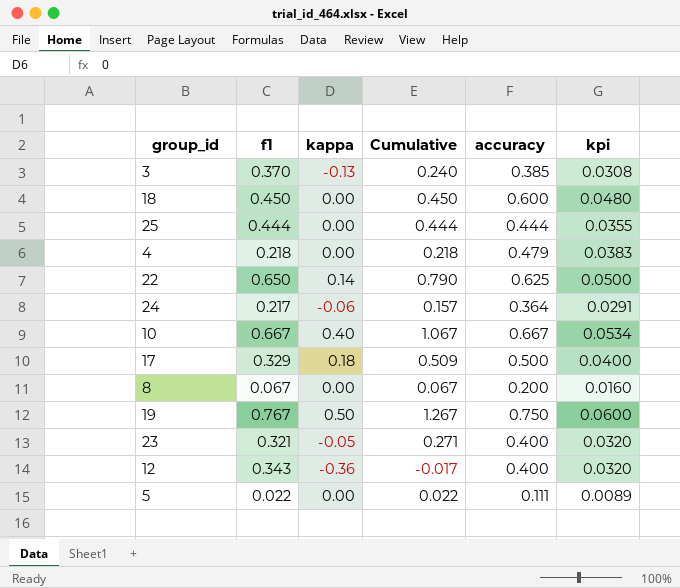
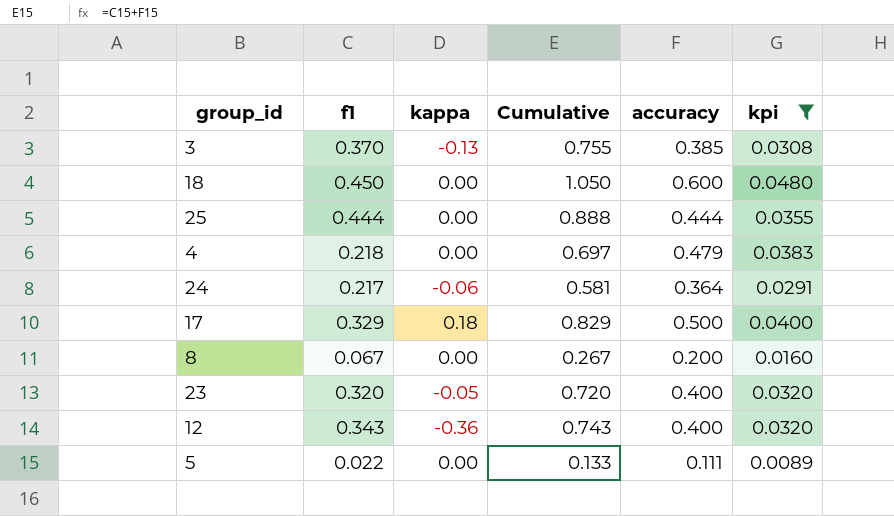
filter: none -> kpi <= 0.0480
column Cumulative | formula: [f1] + [kappa] -> [f1] + [accuracy]
23 | f1: 0.321 -> 0.320

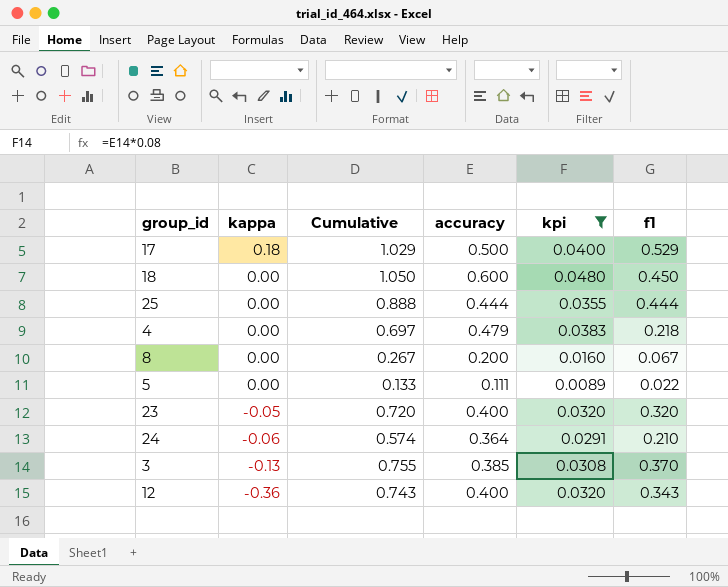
row order: none -> kappa descending
column f1 | position: 2 -> 6
17 | Cumulative: 0.829 -> 1.029
17 | f1: 0.329 -> 0.529
24 | Cumulative: 0.581 -> 0.574
24 | f1: 0.217 -> 0.210

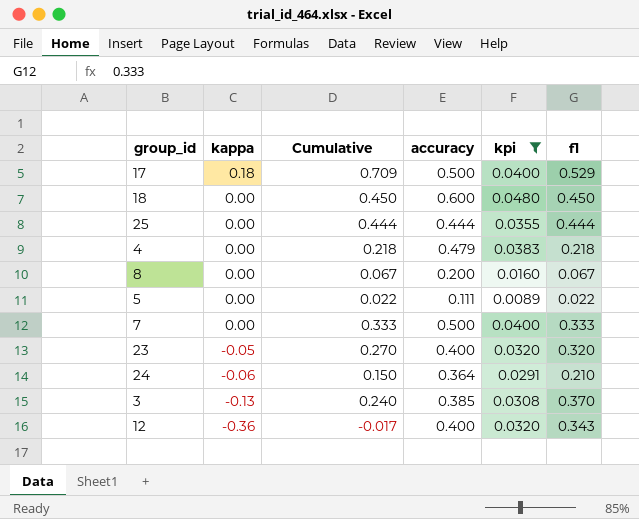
column Cumulative | formula: [accuracy] + [f1] -> [kappa] + [f1]
row 7: none -> 0.00 | 0.333 | 0.500 | 0.0400 | 0.333

